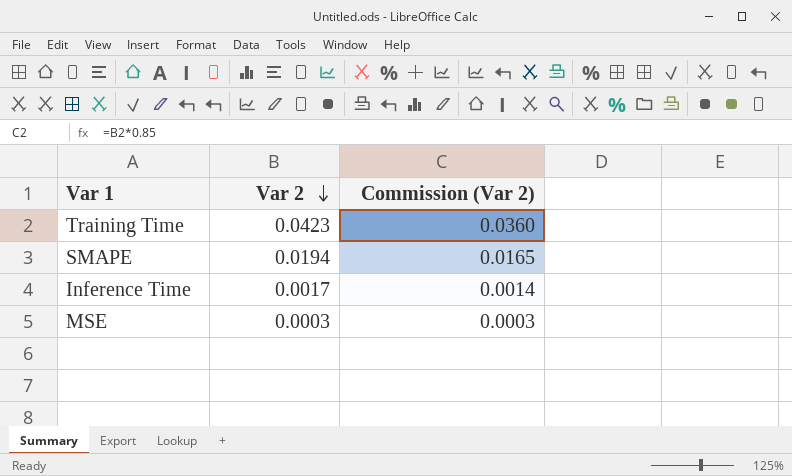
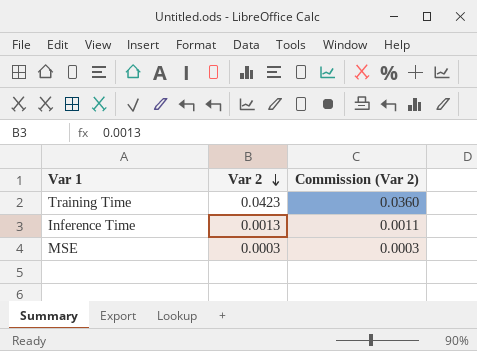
row SMAPE: 0.0194 | 0.0165 -> none
Inference Time | Var 2: 0.0017 -> 0.0013
Inference Time | Commission (Var 2): 0.0014 -> 0.0011

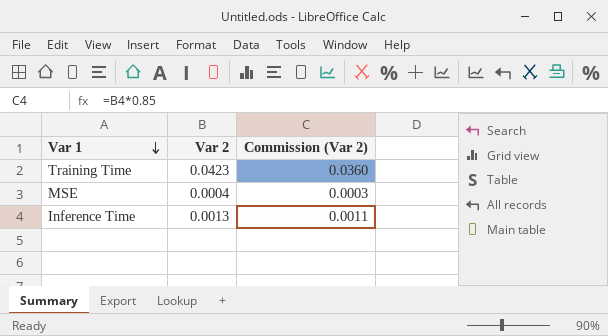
row order: Var 2 descending -> Var 1 descending
MSE | Var 2: 0.0003 -> 0.0004

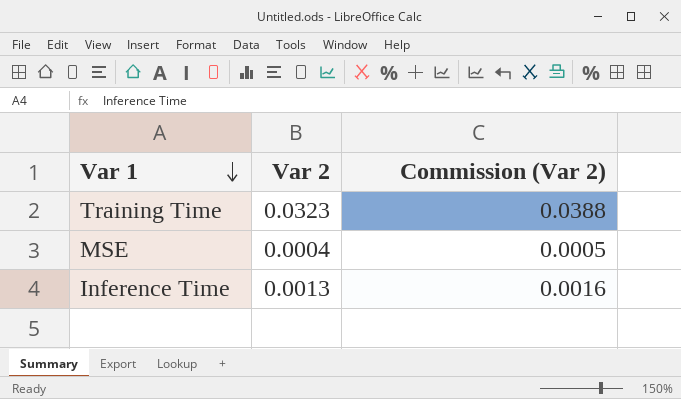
column Commission (Var 2) | formula: [Var 2] * 0.85 -> [Var 2] * 1.2
Training Time | Var 2: 0.0423 -> 0.0323

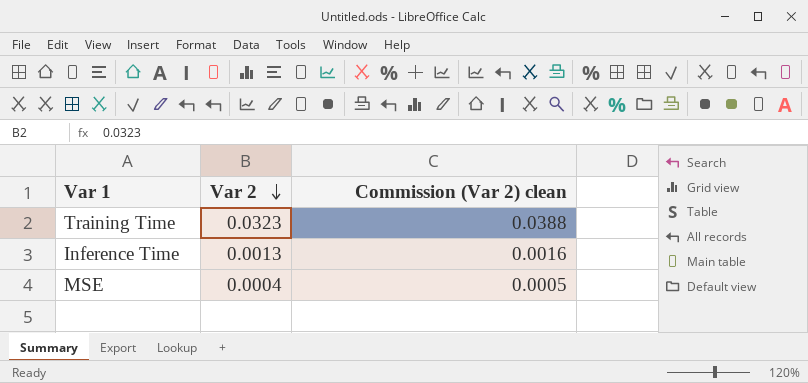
row order: Var 1 descending -> Var 2 descending
column name: Commission (Var 2) -> Commission (Var 2) clean

